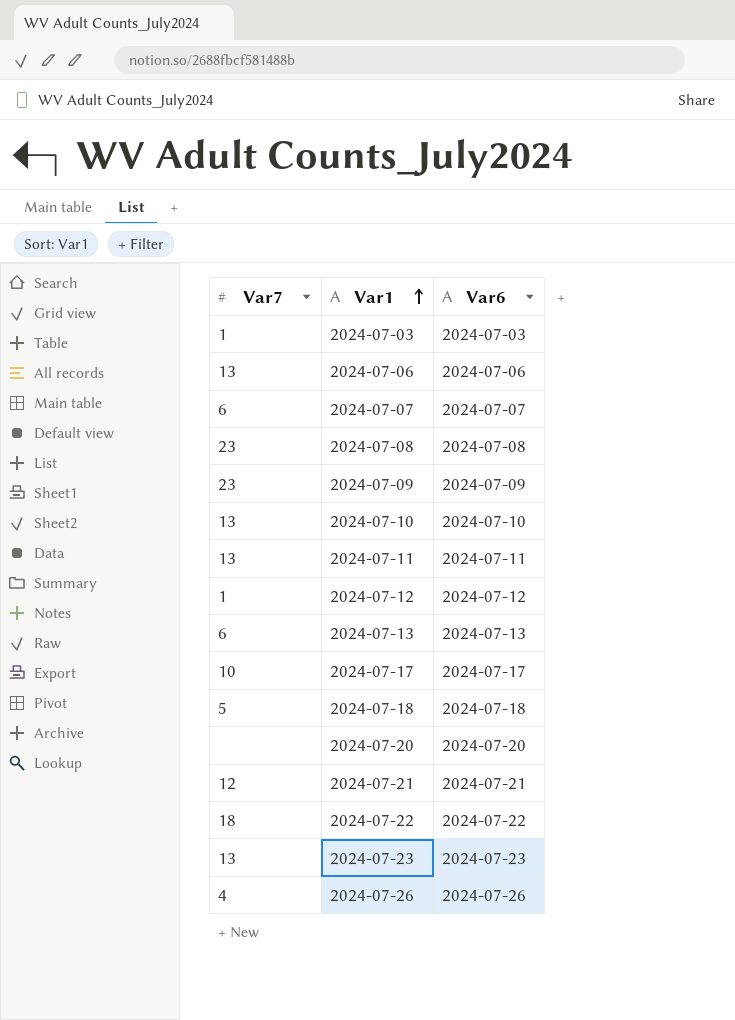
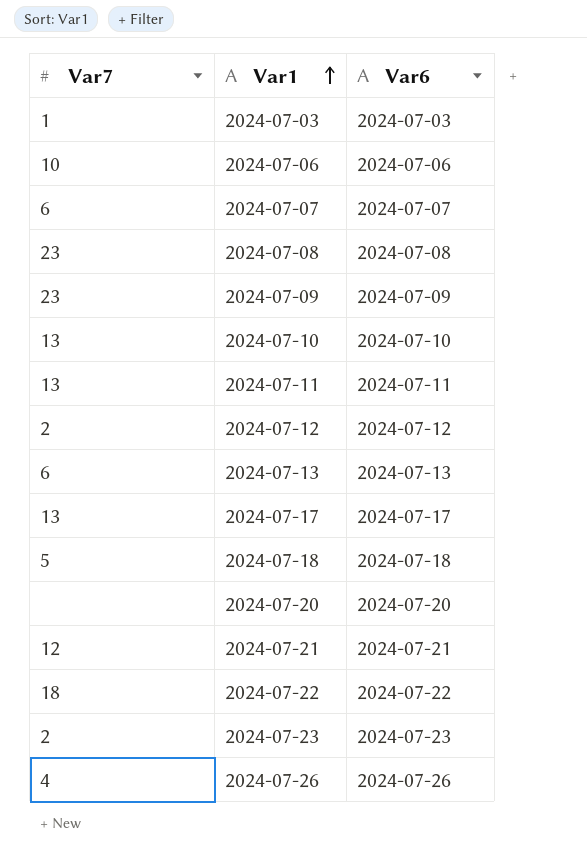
2024-07-06 | Var7: 13 -> 10
2024-07-12 | Var7: 1 -> 2
2024-07-17 | Var7: 10 -> 13
2024-07-23 | Var7: 13 -> 2

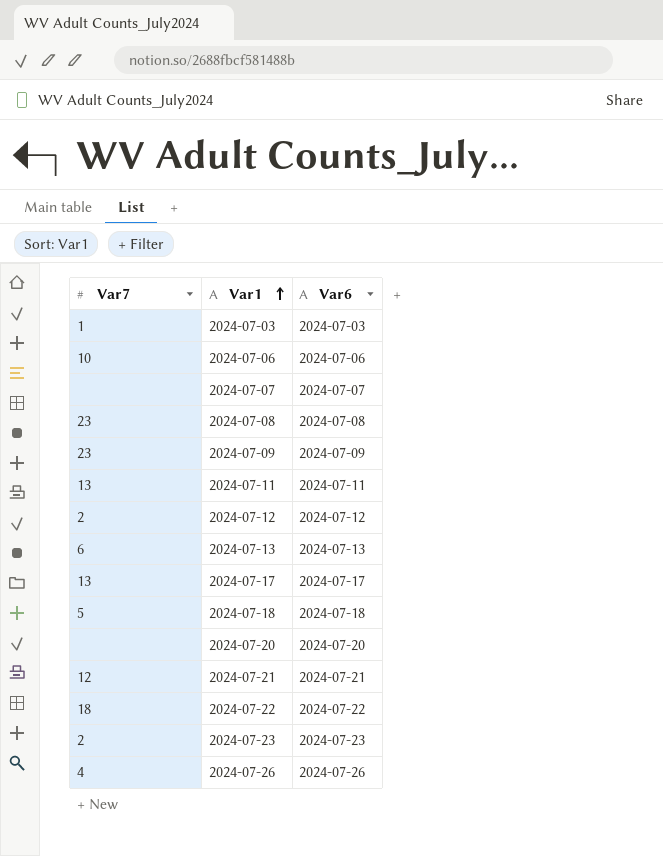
row 2024-07-10: 13 | 2024-07-10 -> none
2024-07-07 | Var7: 6 -> none

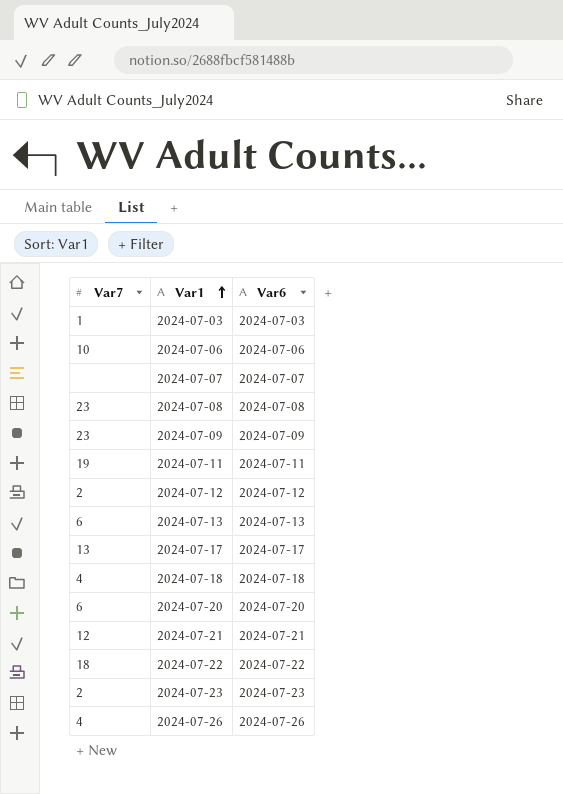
2024-07-11 | Var7: 13 -> 19
2024-07-18 | Var7: 5 -> 4
2024-07-20 | Var7: none -> 6

